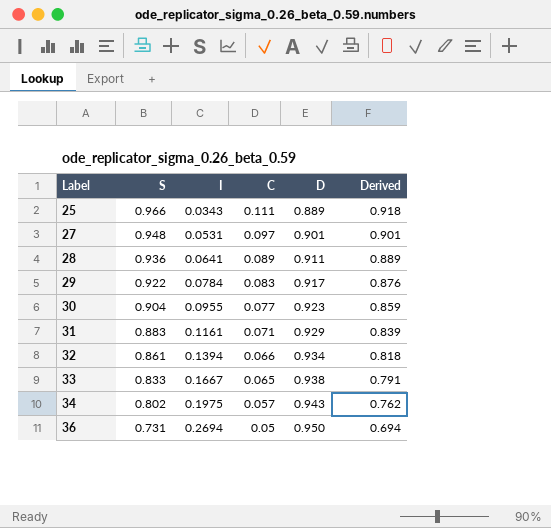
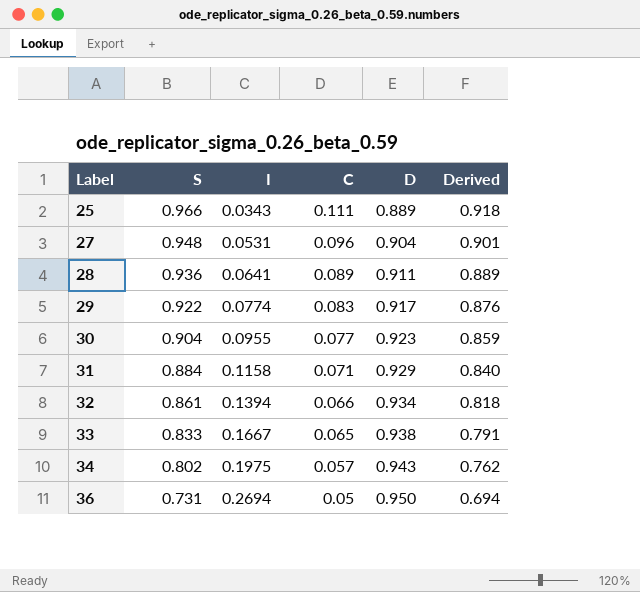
27 | C: 0.097 -> 0.096
27 | D: 0.901 -> 0.904
29 | I: 0.0784 -> 0.0774
31 | S: 0.883 -> 0.884
31 | I: 0.1161 -> 0.1158
31 | Derived: 0.839 -> 0.840

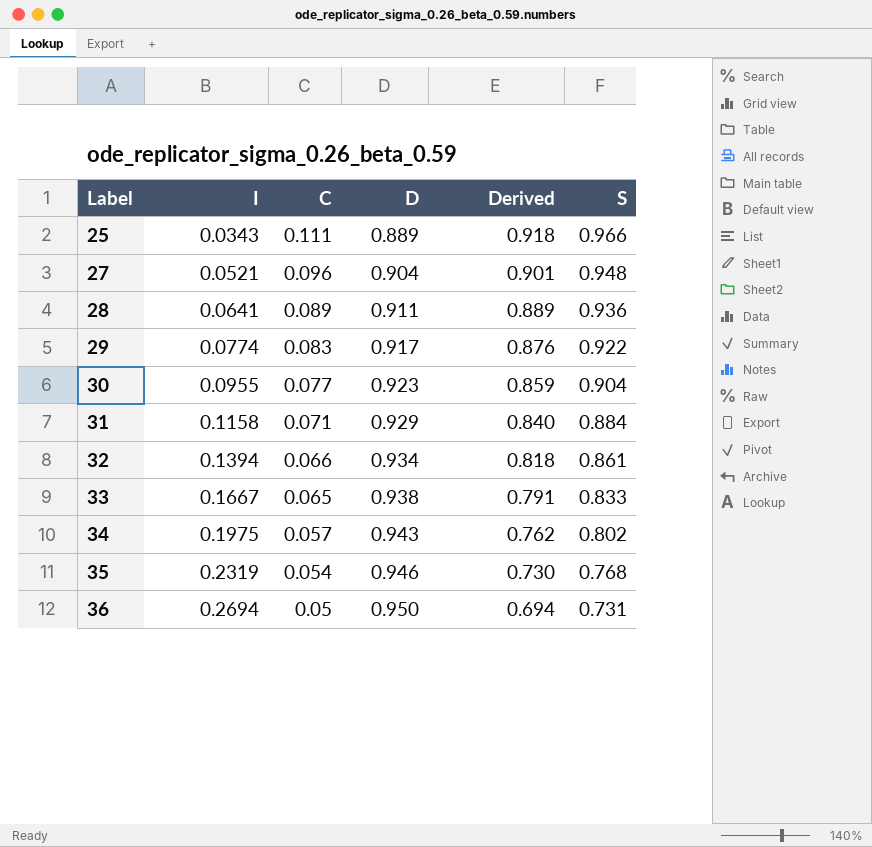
column S | position: 2 -> 6
27 | I: 0.0531 -> 0.0521
row 35: none -> 0.2319 | 0.054 | 0.946 | 0.730 | 0.768

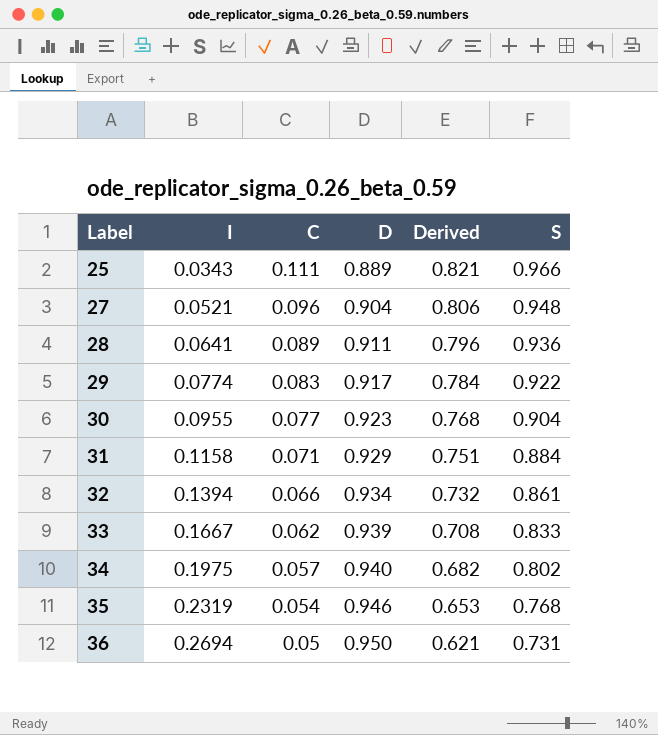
column Derived | formula: [S] * 0.95 -> [S] * 0.85
33 | C: 0.065 -> 0.062
33 | D: 0.938 -> 0.939
34 | D: 0.943 -> 0.940

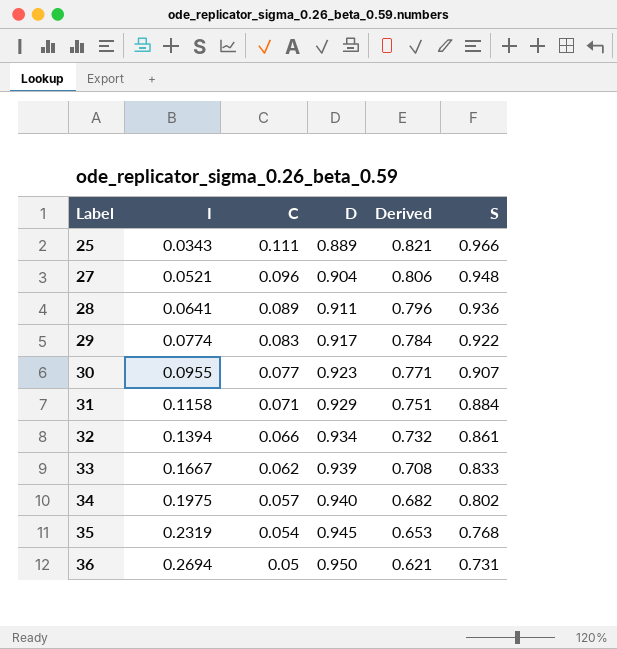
30 | Derived: 0.768 -> 0.771
30 | S: 0.904 -> 0.907
35 | D: 0.946 -> 0.945

